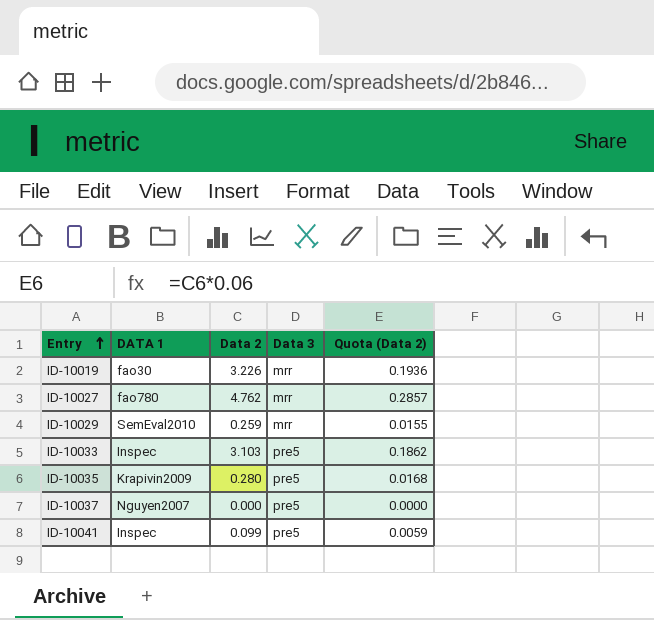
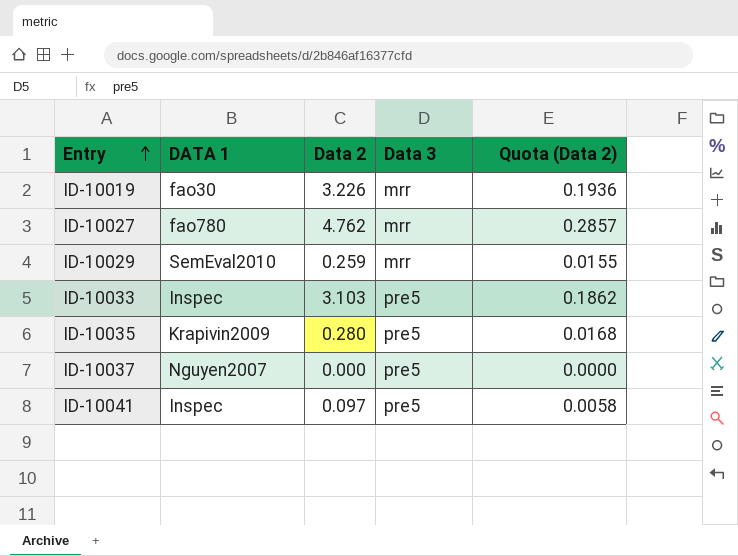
ID-10041 | Data 2: 0.099 -> 0.097
ID-10041 | Quota (Data 2): 0.0059 -> 0.0058

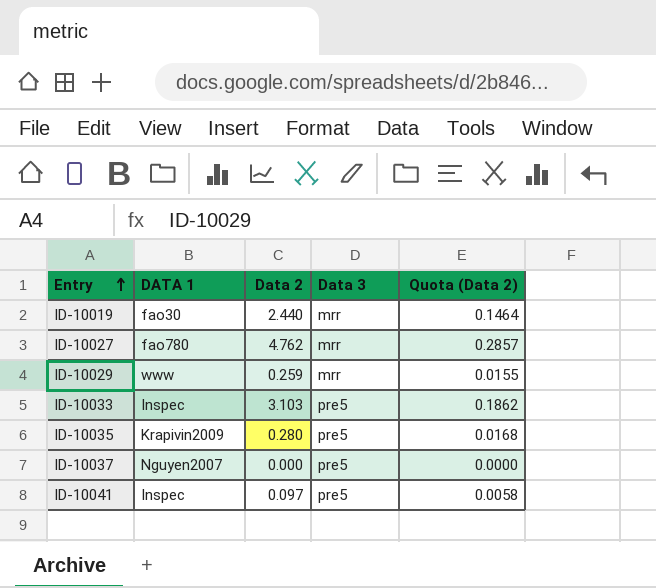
ID-10019 | Data 2: 3.226 -> 2.440
ID-10019 | Quota (Data 2): 0.1936 -> 0.1464
ID-10029 | DATA 1: SemEval2010 -> www

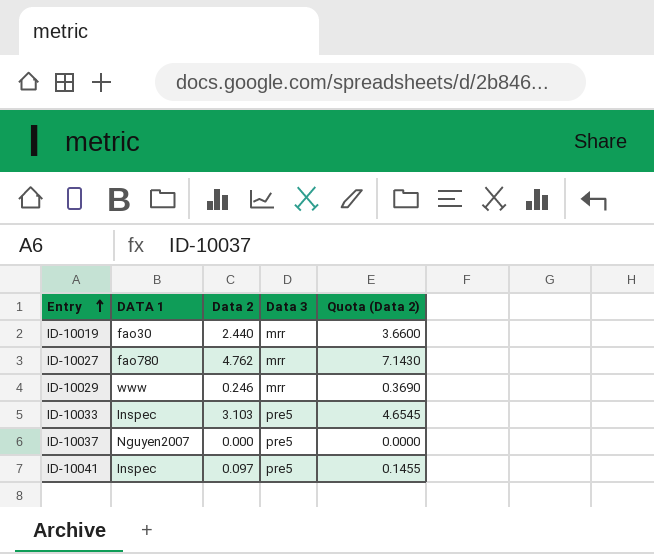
column Quota (Data 2) | formula: [Data 2] * 0.06 -> [Data 2] * 1.5
row ID-10035: Krapivin2009 | 0.280 | pre5 | 0.0168 -> none
ID-10029 | Data 2: 0.259 -> 0.246

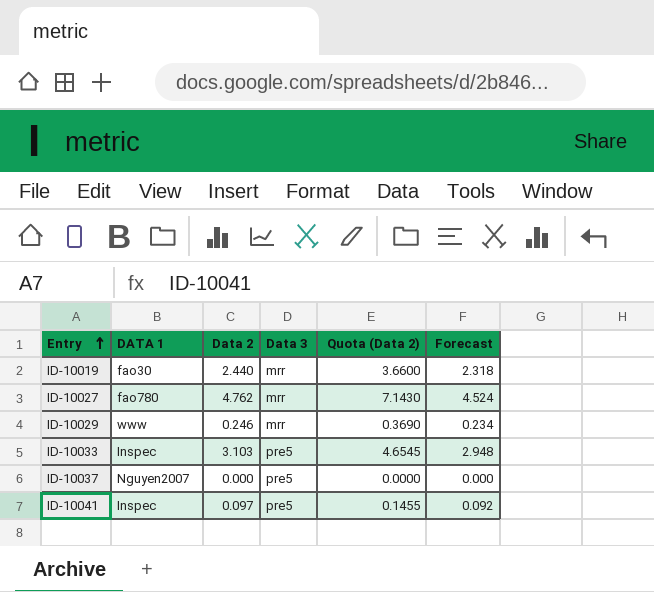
column Forecast | formula: none -> [Data 2] * 0.95

